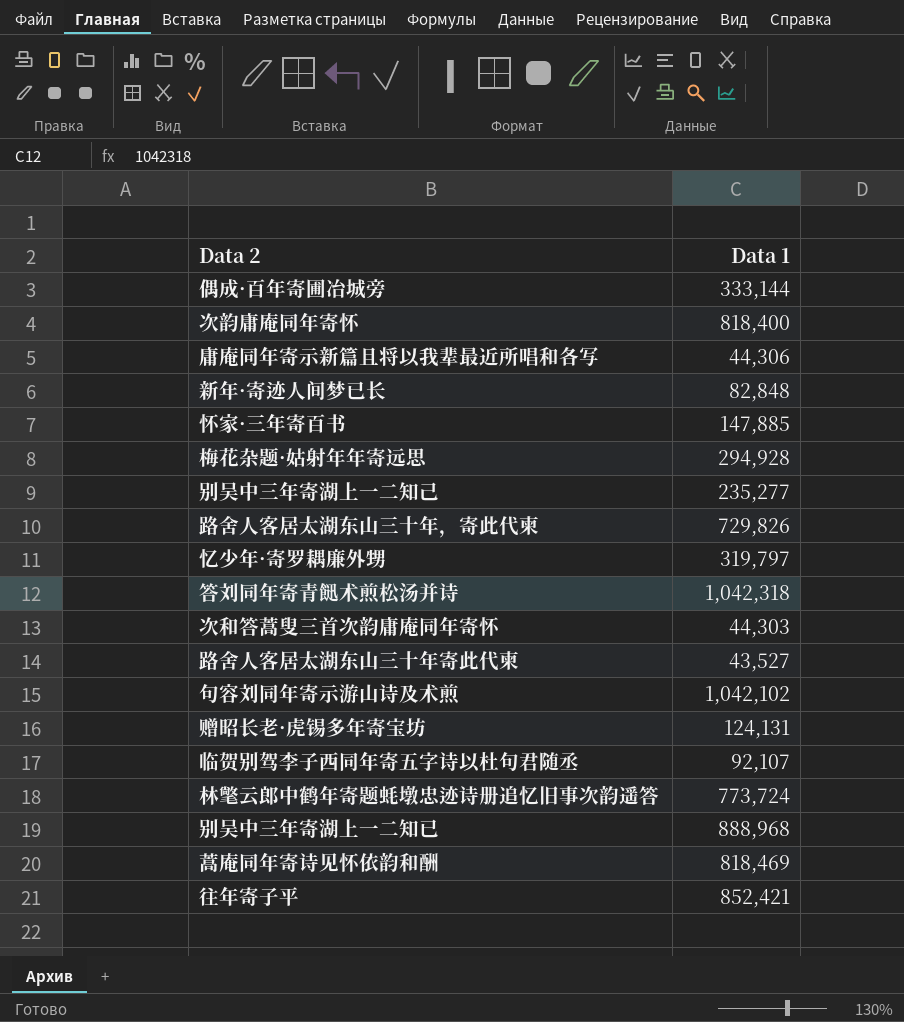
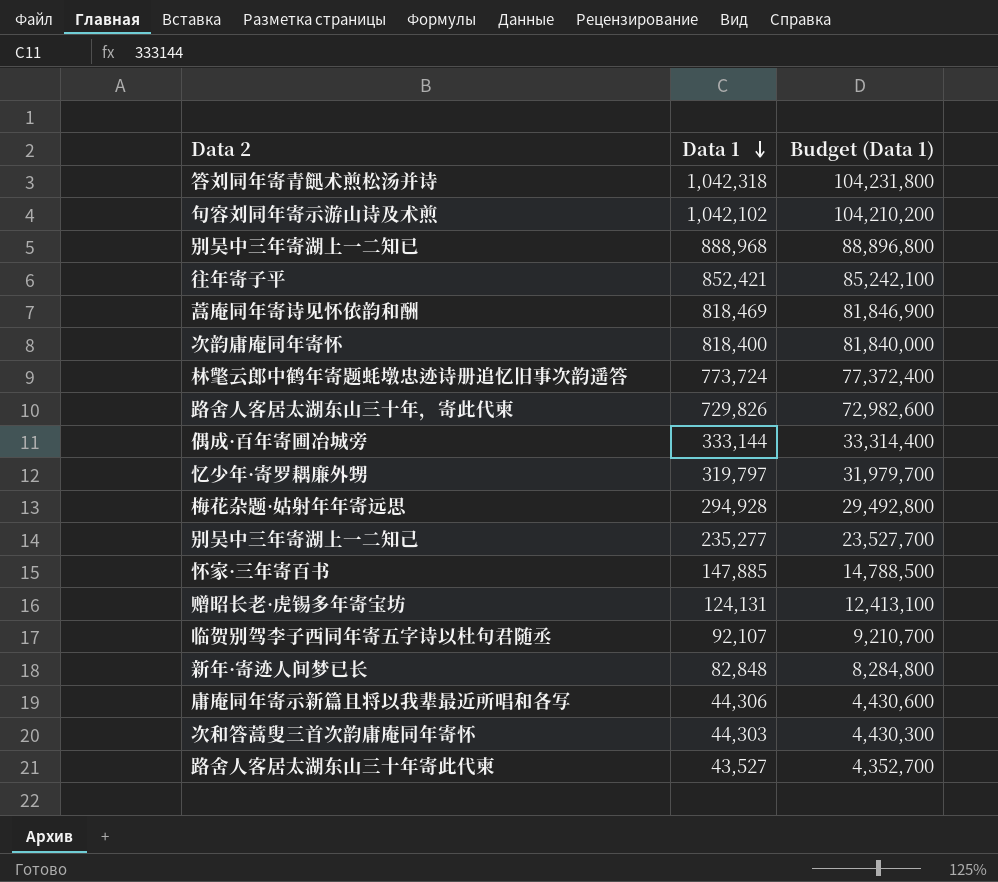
row order: none -> Data 1 descending
column Budget (Data 1) | formula: none -> [Data 1] * 100

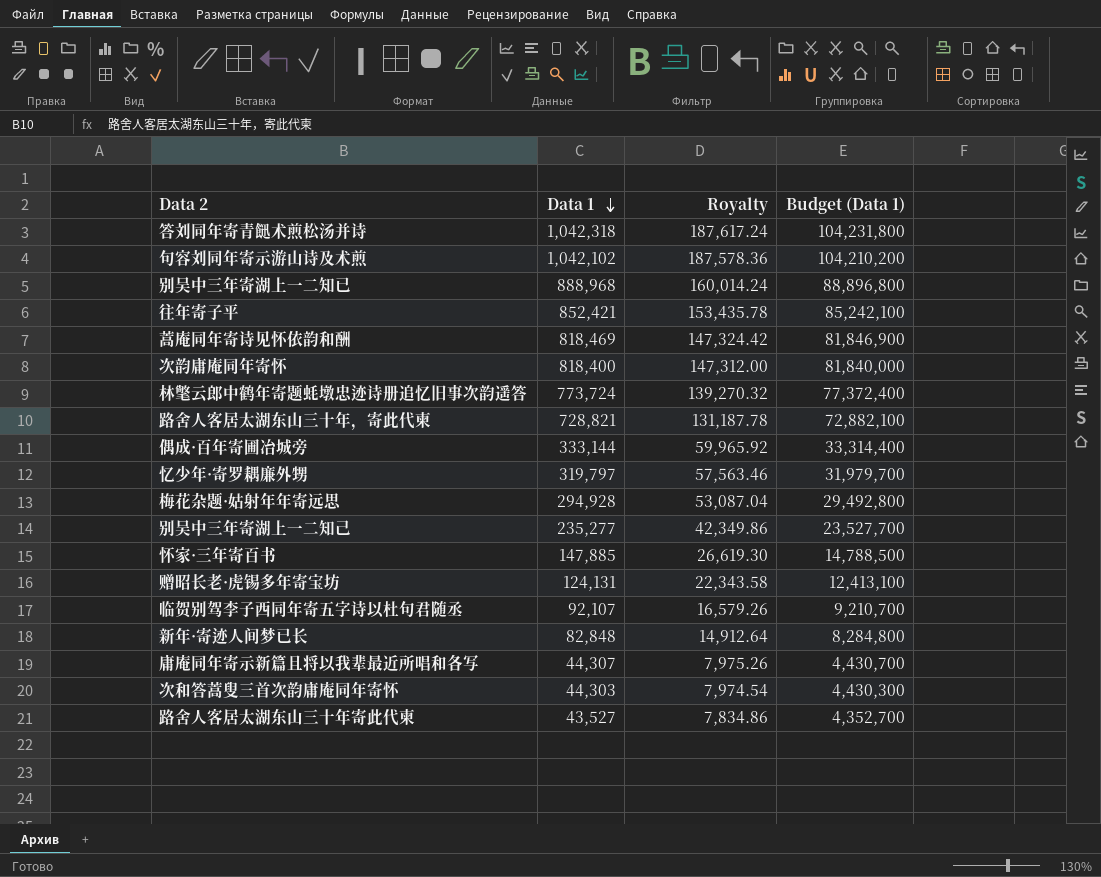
column Royalty | formula: none -> [Data 1] * 0.18
路舍人客居太湖东山三十年，寄此代柬 | Data 1: 729,826 -> 728,821
路舍人客居太湖东山三十年，寄此代柬 | Budget (Data 1): 72,982,600 -> 72,882,100
庸庵同年寄示新篇且将以我辈最近所唱和各写 | Data 1: 44,306 -> 44,307
庸庵同年寄示新篇且将以我辈最近所唱和各写 | Budget (Data 1): 4,430,600 -> 4,430,700

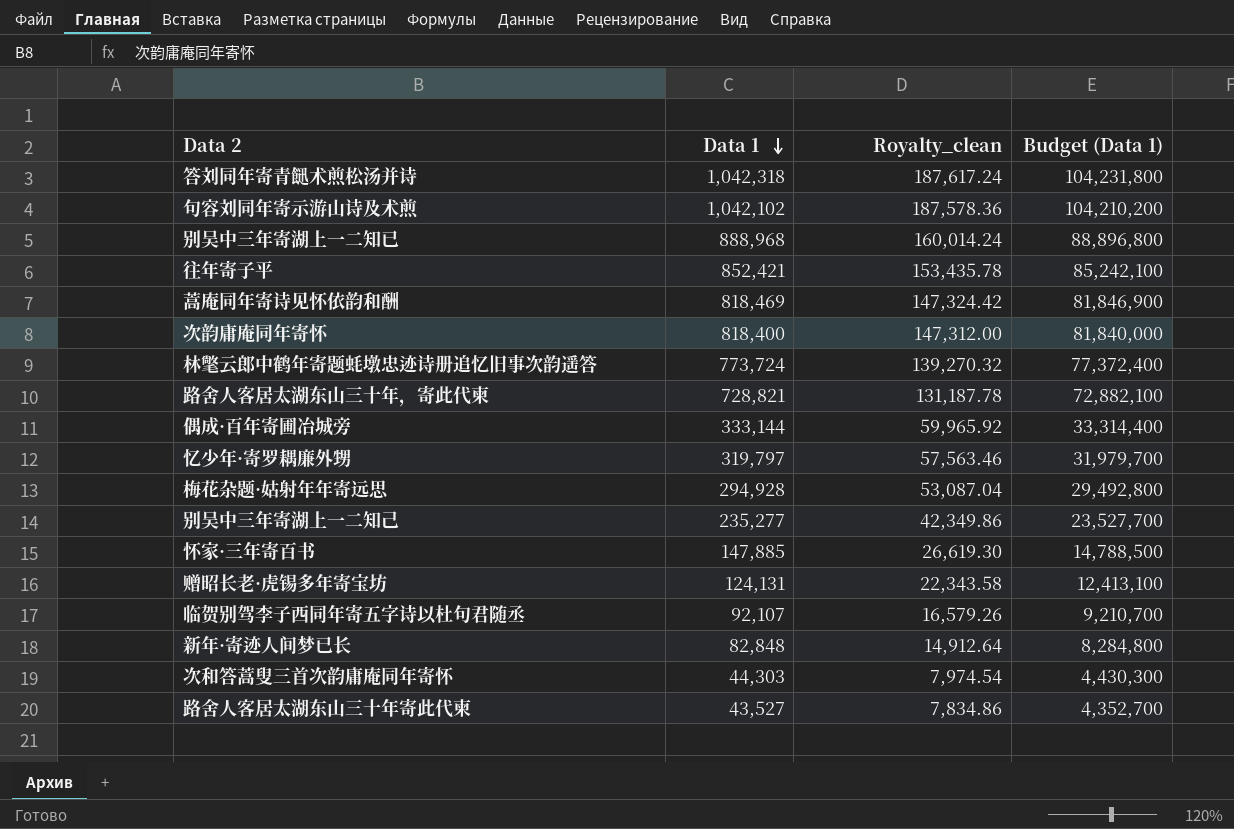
column name: Royalty -> Royalty_clean
row 庸庵同年寄示新篇且将以我辈最近所唱和各写: 44,307 | 7,975.26 | 4,430,700 -> none

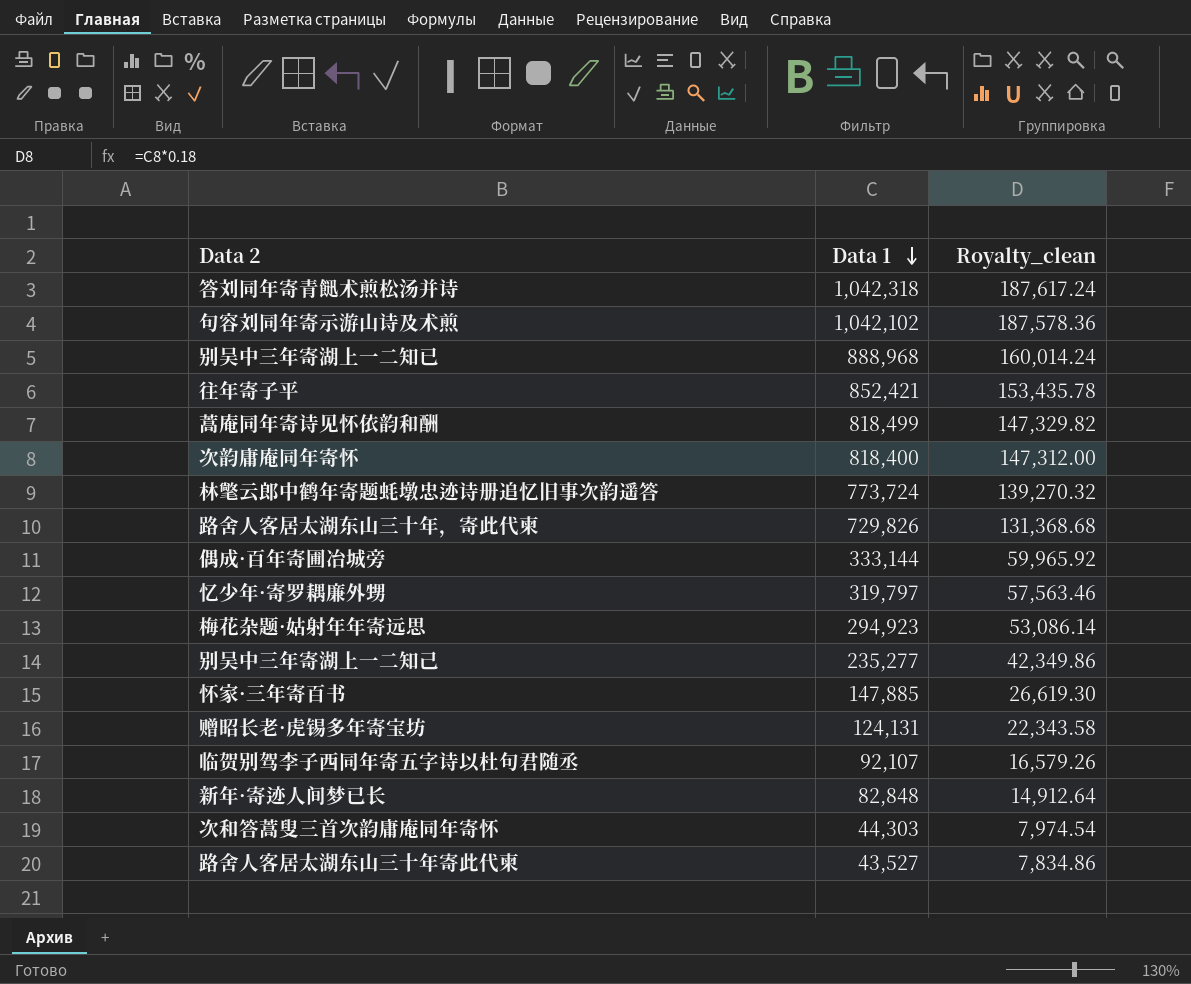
column Budget (Data 1) | formula: [Data 1] * 100 -> none
蒿庵同年寄诗见怀依韵和酬 | Data 1: 818,469 -> 818,499
蒿庵同年寄诗见怀依韵和酬 | Royalty_clean: 147,324.42 -> 147,329.82
路舍人客居太湖东山三十年，寄此代柬 | Data 1: 728,821 -> 729,826
路舍人客居太湖东山三十年，寄此代柬 | Royalty_clean: 131,187.78 -> 131,368.68
梅花杂题·姑射年年寄远思 | Data 1: 294,928 -> 294,923
梅花杂题·姑射年年寄远思 | Royalty_clean: 53,087.04 -> 53,086.14

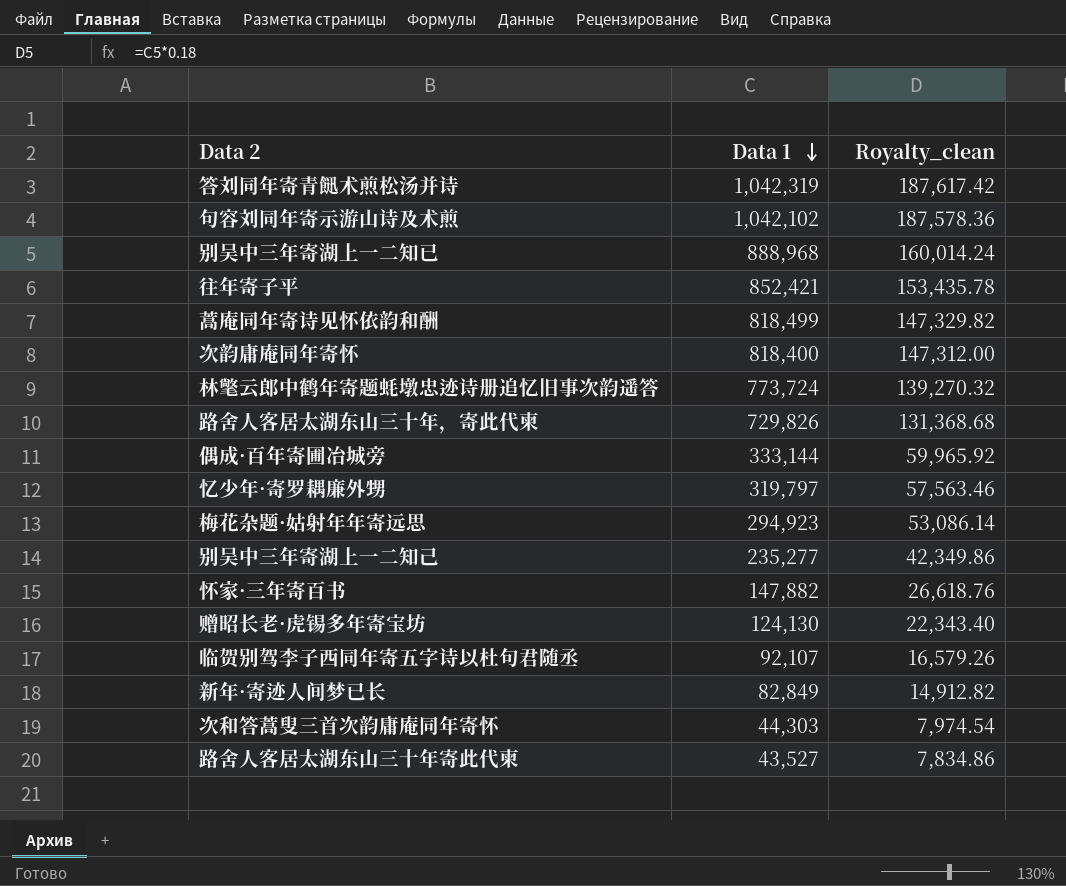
答刘同年寄青䭀术煎松汤并诗 | Data 1: 1,042,318 -> 1,042,319
答刘同年寄青䭀术煎松汤并诗 | Royalty_clean: 187,617.24 -> 187,617.42
怀家·三年寄百书 | Data 1: 147,885 -> 147,882
怀家·三年寄百书 | Royalty_clean: 26,619.30 -> 26,618.76
赠昭长老·虎锡多年寄宝坊 | Data 1: 124,131 -> 124,130
赠昭长老·虎锡多年寄宝坊 | Royalty_clean: 22,343.58 -> 22,343.40
新年·寄迹人间梦已长 | Data 1: 82,848 -> 82,849
新年·寄迹人间梦已长 | Royalty_clean: 14,912.64 -> 14,912.82

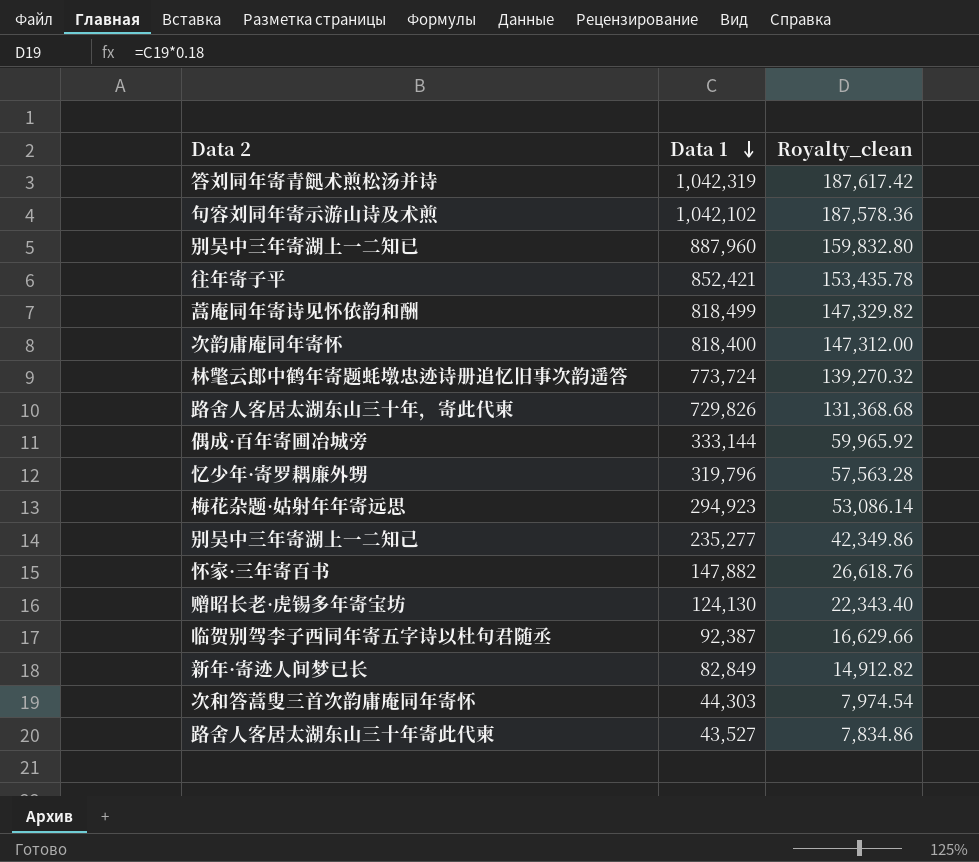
别吴中三年寄湖上一二知已 | Data 1: 888,968 -> 887,960
别吴中三年寄湖上一二知已 | Royalty_clean: 160,014.24 -> 159,832.80
忆少年·寄罗耦廉外甥 | Data 1: 319,797 -> 319,796
忆少年·寄罗耦廉外甥 | Royalty_clean: 57,563.46 -> 57,563.28
临贺别驾李子西同年寄五字诗以杜句君随丞 | Data 1: 92,107 -> 92,387
临贺别驾李子西同年寄五字诗以杜句君随丞 | Royalty_clean: 16,579.26 -> 16,629.66

